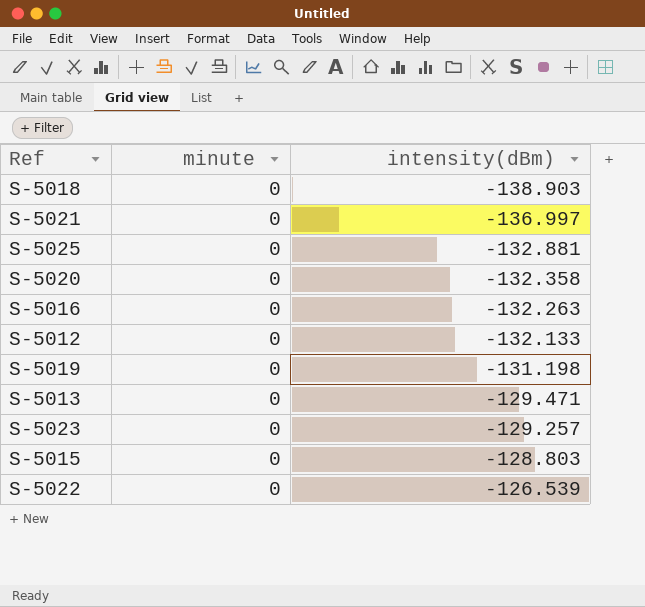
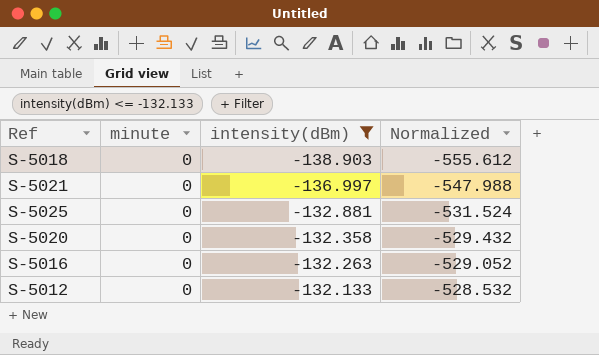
filter: none -> intensity(dBm) <= -132.133
column Normalized | formula: none -> [intensity(dBm)] * 4

